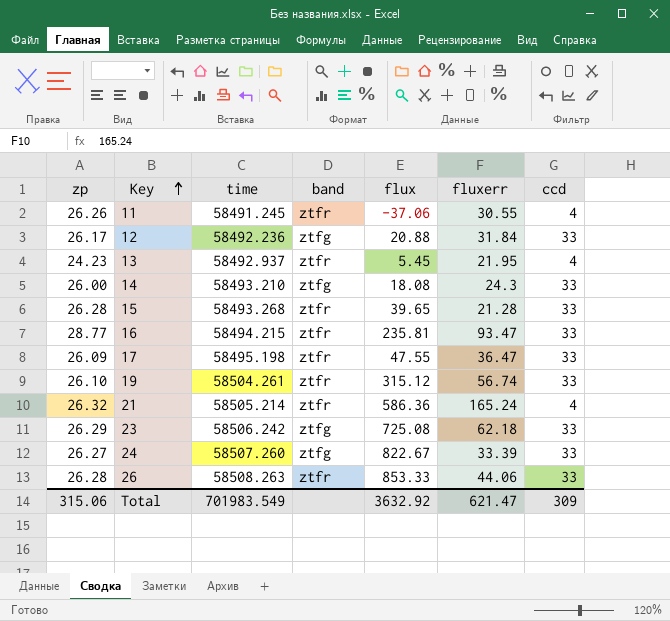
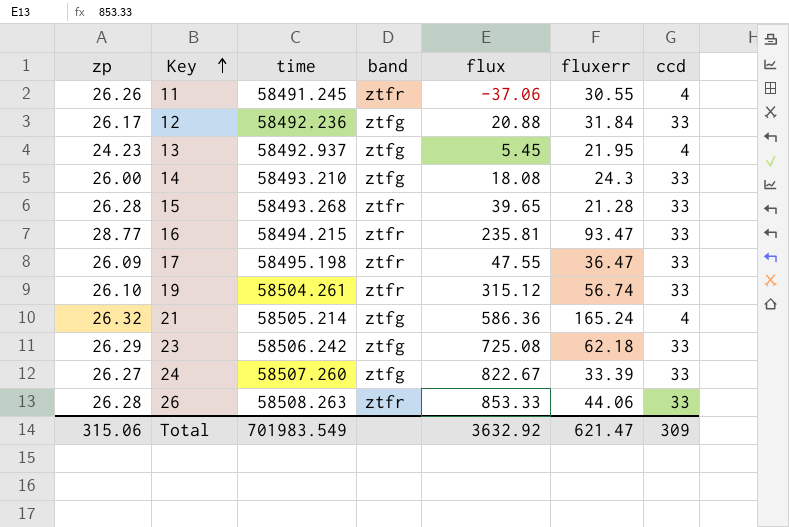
13 | band: ztfr -> ztfg
21 | band: ztfr -> ztfg

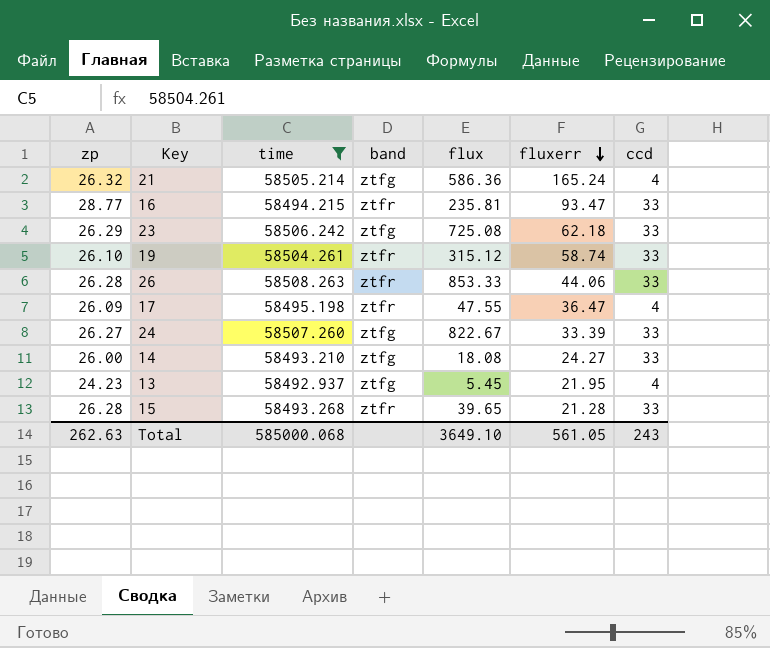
filter: none -> time >= 58492.937
row order: Key ascending -> fluxerr descending
19 | fluxerr: 56.74 -> 58.74
17 | ccd: 33 -> 4
14 | fluxerr: 24.3 -> 24.27
Total | zp: 315.06 -> 262.63
Total | time: 701983.549 -> 585000.068
Total | flux: 3632.92 -> 3649.10
Total | fluxerr: 621.47 -> 561.05
Total | ccd: 309 -> 243

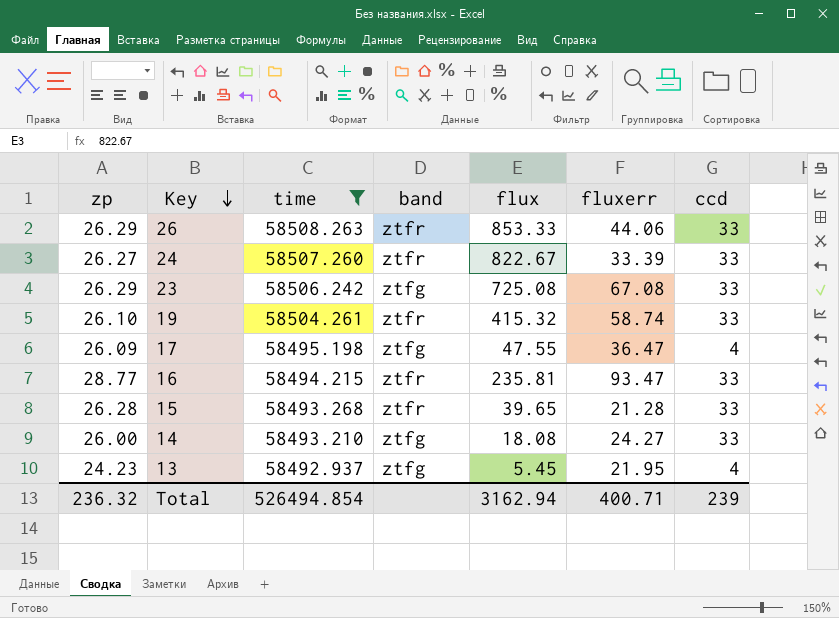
row order: fluxerr descending -> Key descending
row 21: 26.32 | 58505.214 | ztfg | 586.36 | 165.24 | 4 -> none
26 | zp: 26.28 -> 26.29
24 | band: ztfg -> ztfr
23 | fluxerr: 62.18 -> 67.08
19 | flux: 315.12 -> 415.32
17 | band: ztfr -> ztfg
Total | zp: 262.63 -> 236.32
Total | time: 585000.068 -> 526494.854
Total | flux: 3649.10 -> 3162.94
Total | fluxerr: 561.05 -> 400.71
Total | ccd: 243 -> 239

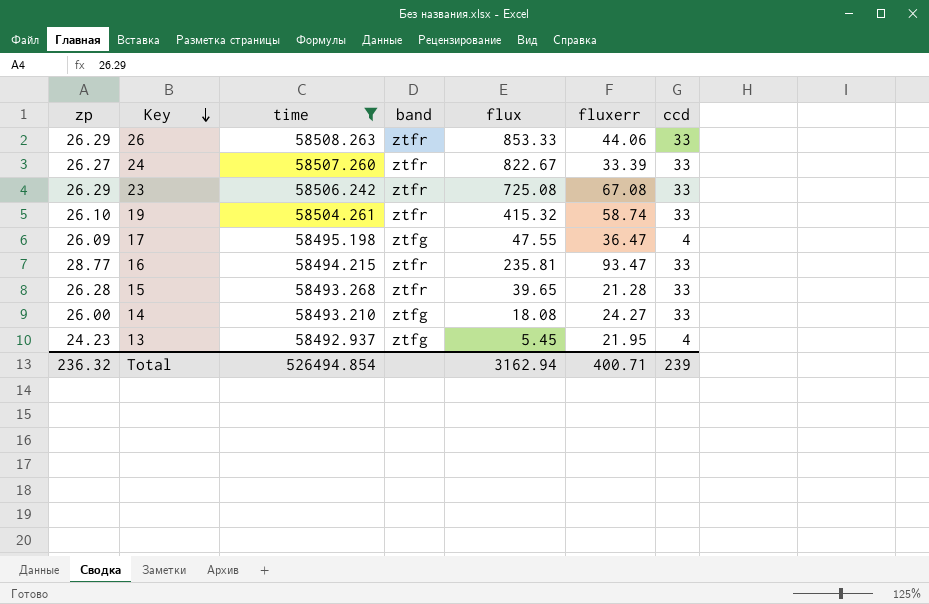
23 | band: ztfg -> ztfr

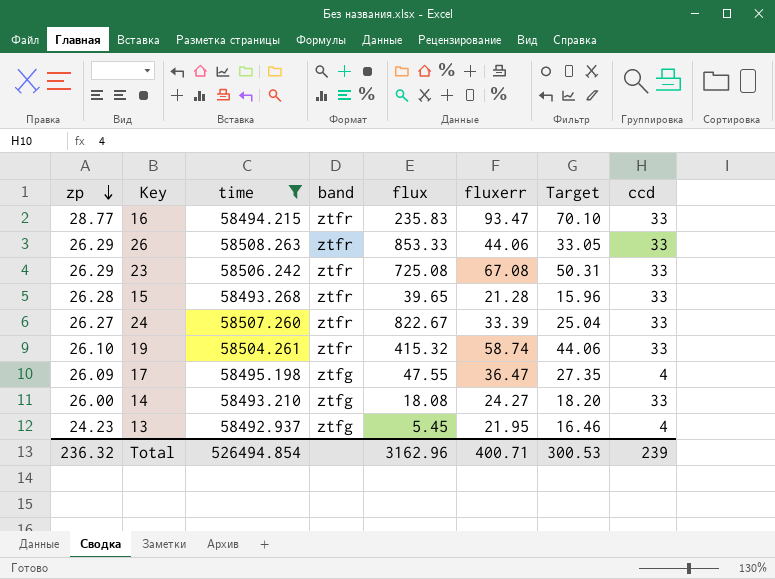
row order: Key descending -> zp descending
column Target | formula: none -> [fluxerr] * 0.75
16 | flux: 235.81 -> 235.83
Total | flux: 3162.94 -> 3162.96

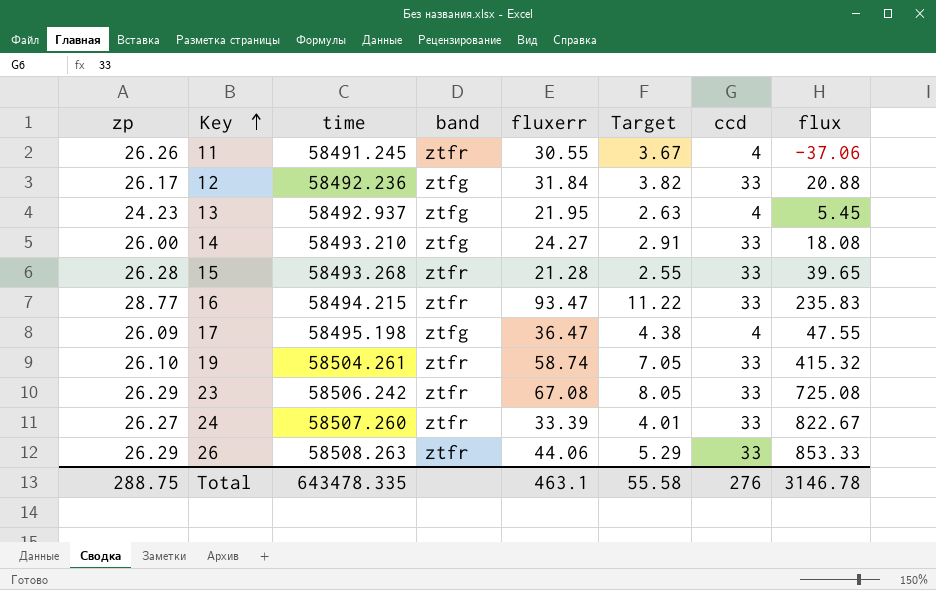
filter: time >= 58492.937 -> none
row order: zp descending -> Key ascending
column Target | formula: [fluxerr] * 0.75 -> [fluxerr] * 0.12
column flux | position: 5 -> 8
Total | zp: 236.32 -> 288.75
Total | time: 526494.854 -> 643478.335
Total | fluxerr: 400.71 -> 463.1
Total | Target: 300.53 -> 55.58
Total | ccd: 239 -> 276
Total | flux: 3162.96 -> 3146.78

